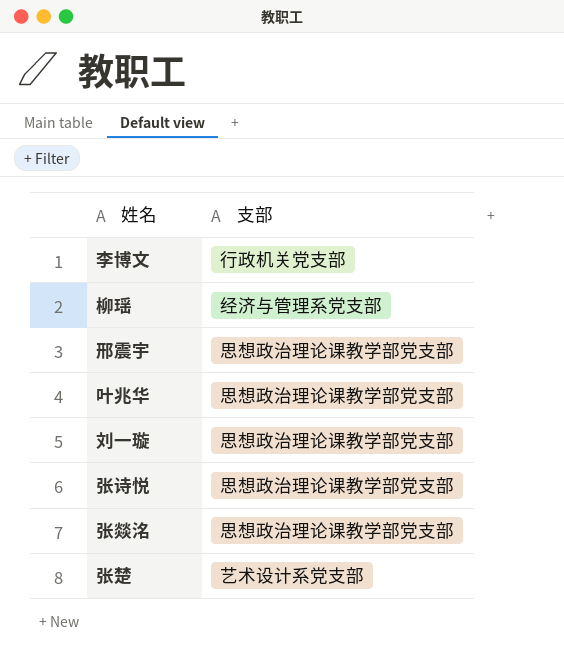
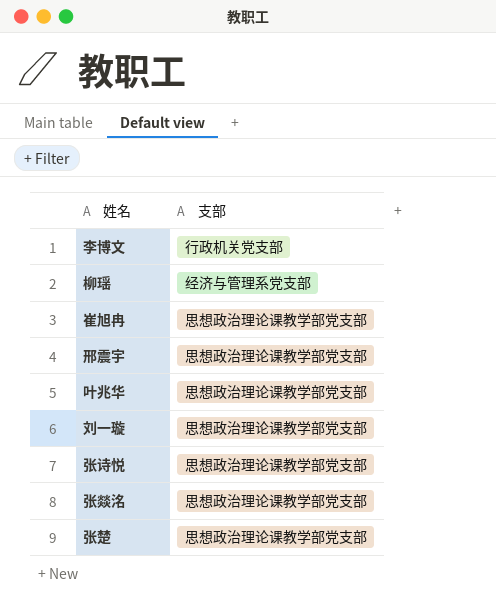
row 崔旭冉: none -> 思想政治理论课教学部党支部
张楚 | 支部: 艺术设计系党支部 -> 思想政治理论课教学部党支部

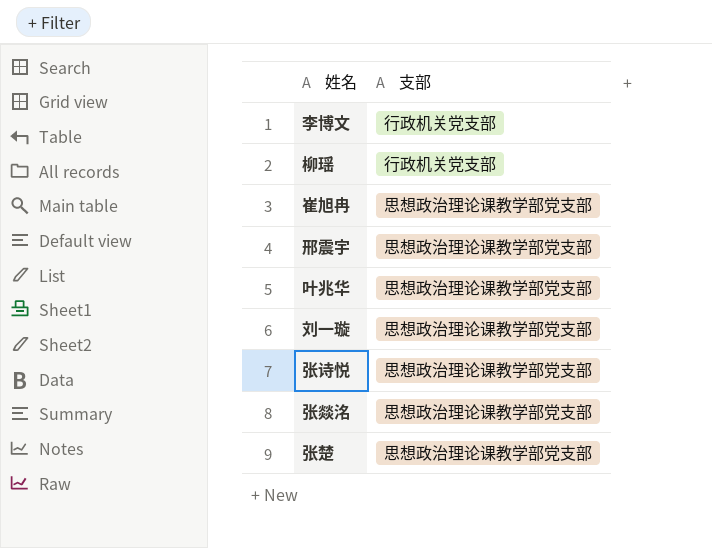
柳瑶 | 支部: 经济与管理系党支部 -> 行政机关党支部

